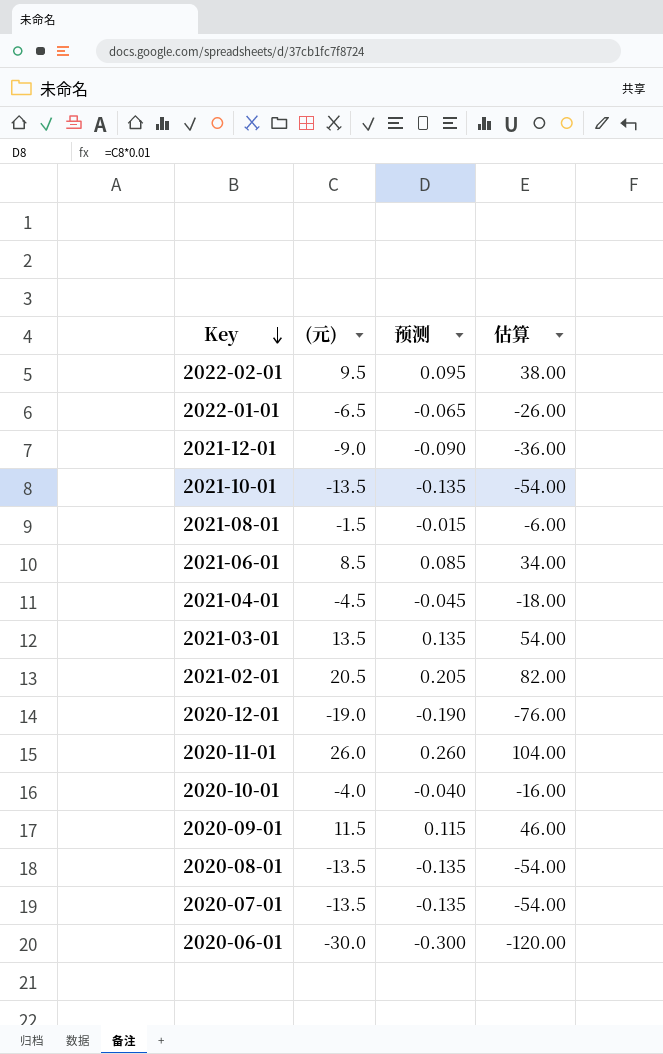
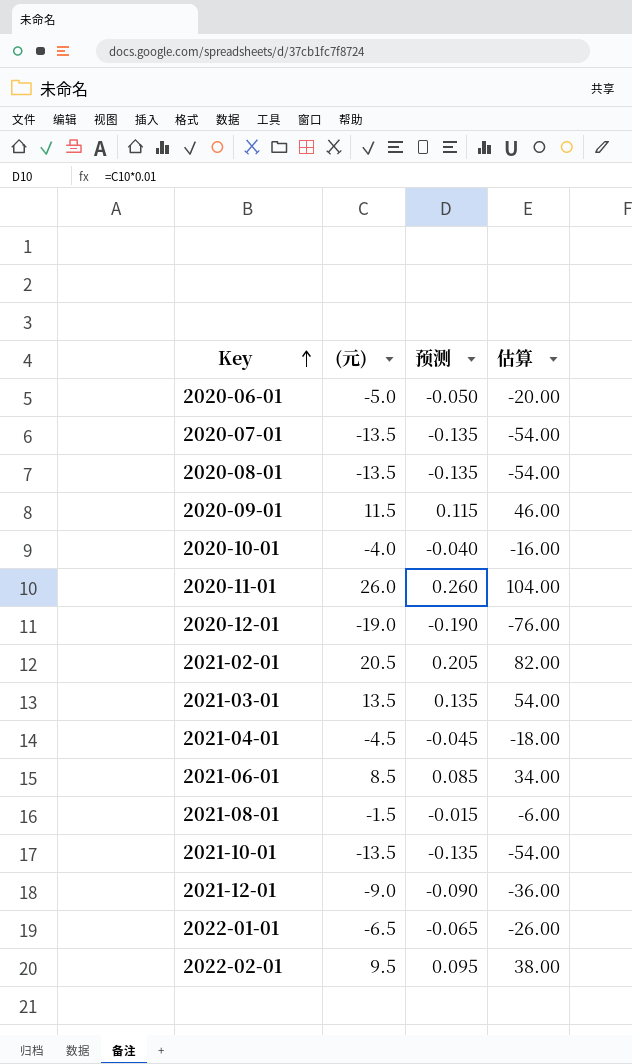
row order: Key descending -> Key ascending
2020-06-01 | (元): -30.0 -> -5.0
2020-06-01 | 预测: -0.300 -> -0.050
2020-06-01 | 估算: -120.00 -> -20.00

